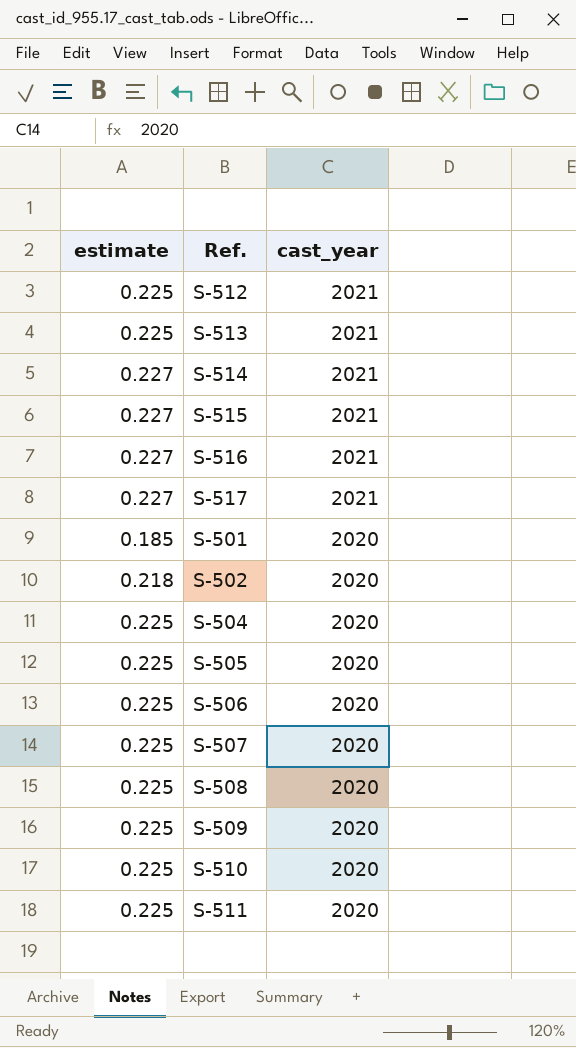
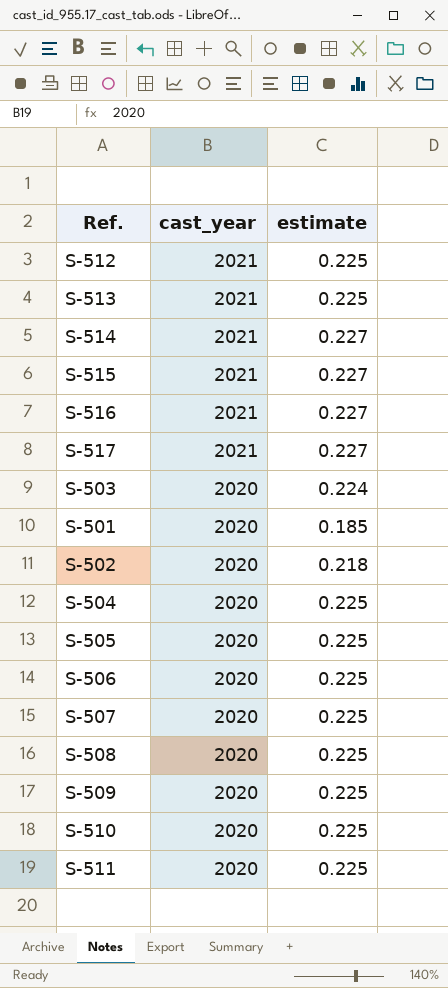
column estimate | position: 1 -> 3
row S-503: none -> 2020 | 0.224

